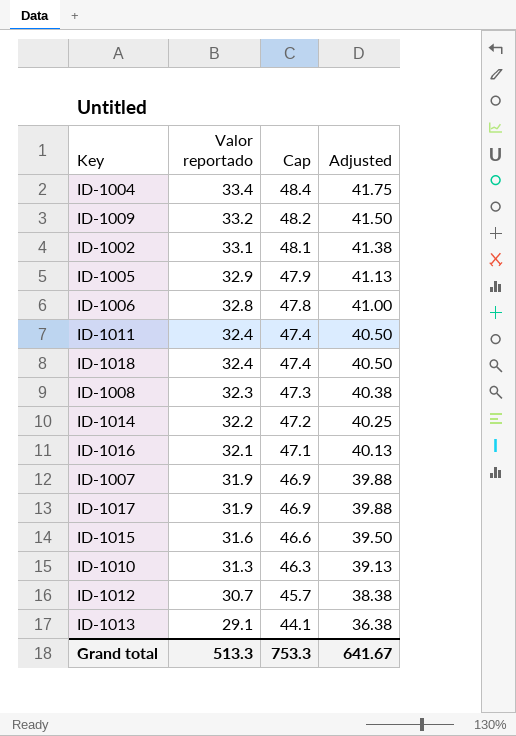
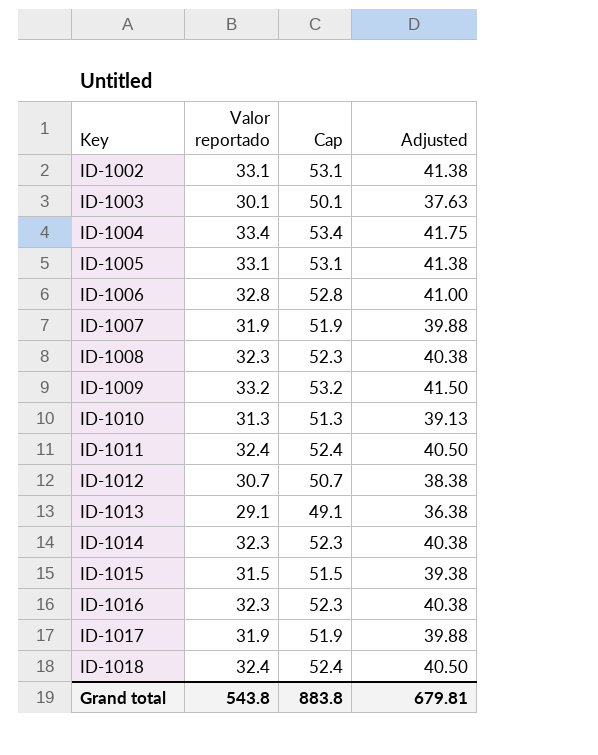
row order: Valor reportado descending -> Key ascending
column Cap | formula: [Valor reportado] + 15 -> [Valor reportado] + 20
row ID-1003: none -> 30.1 | 50.1 | 37.63
ID-1005 | Valor reportado: 32.9 -> 33.1
ID-1005 | Adjusted: 41.13 -> 41.38
ID-1014 | Valor reportado: 32.2 -> 32.3
ID-1014 | Adjusted: 40.25 -> 40.38
ID-1015 | Valor reportado: 31.6 -> 31.5
ID-1015 | Adjusted: 39.50 -> 39.38
ID-1016 | Valor reportado: 32.1 -> 32.3
ID-1016 | Adjusted: 40.13 -> 40.38
Grand total | Valor reportado: 513.3 -> 543.8
Grand total | Cap: 753.3 -> 883.8
Grand total | Adjusted: 641.67 -> 679.81

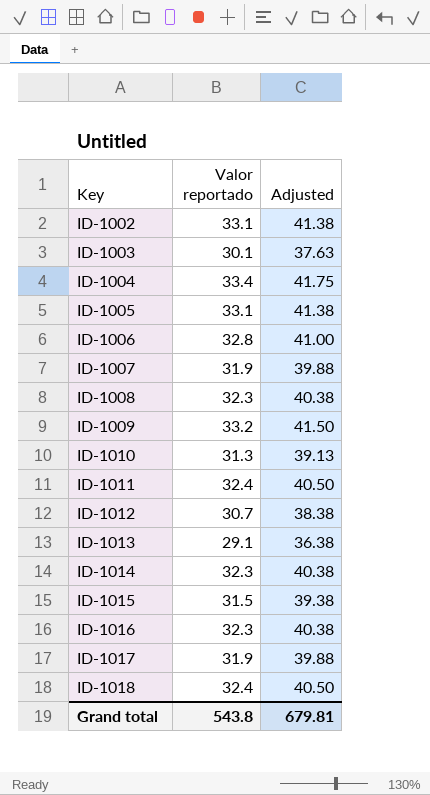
column Cap | formula: [Valor reportado] + 20 -> none

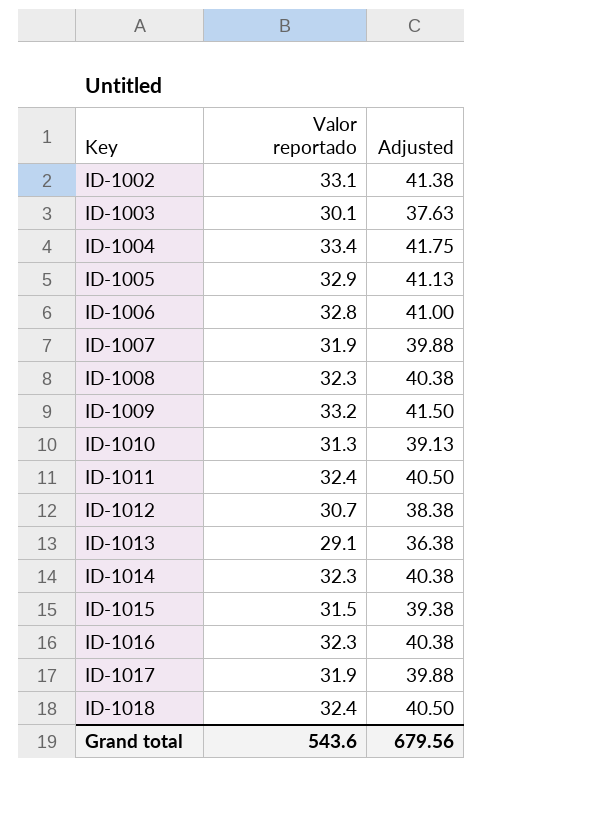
ID-1005 | Valor reportado: 33.1 -> 32.9
ID-1005 | Adjusted: 41.38 -> 41.13
Grand total | Valor reportado: 543.8 -> 543.6
Grand total | Adjusted: 679.81 -> 679.56

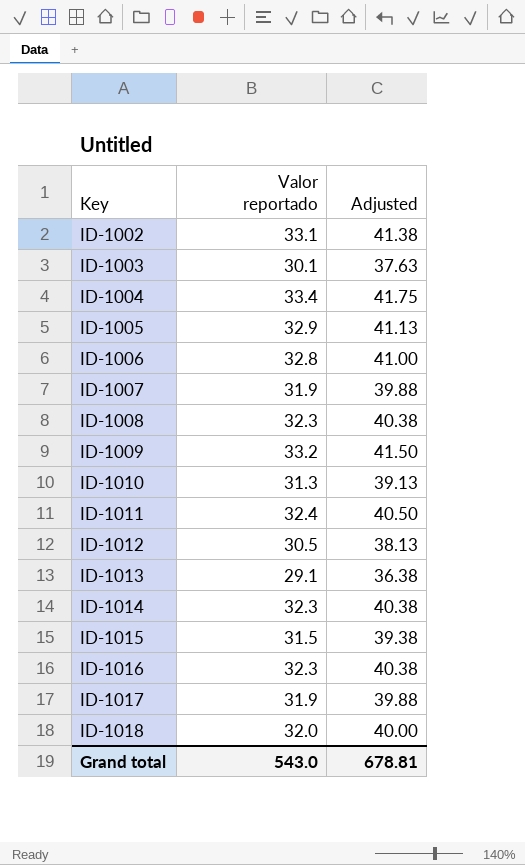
ID-1012 | Valor reportado: 30.7 -> 30.5
ID-1012 | Adjusted: 38.38 -> 38.13
ID-1018 | Valor reportado: 32.4 -> 32.0
ID-1018 | Adjusted: 40.50 -> 40.00
Grand total | Valor reportado: 543.6 -> 543.0
Grand total | Adjusted: 679.56 -> 678.81

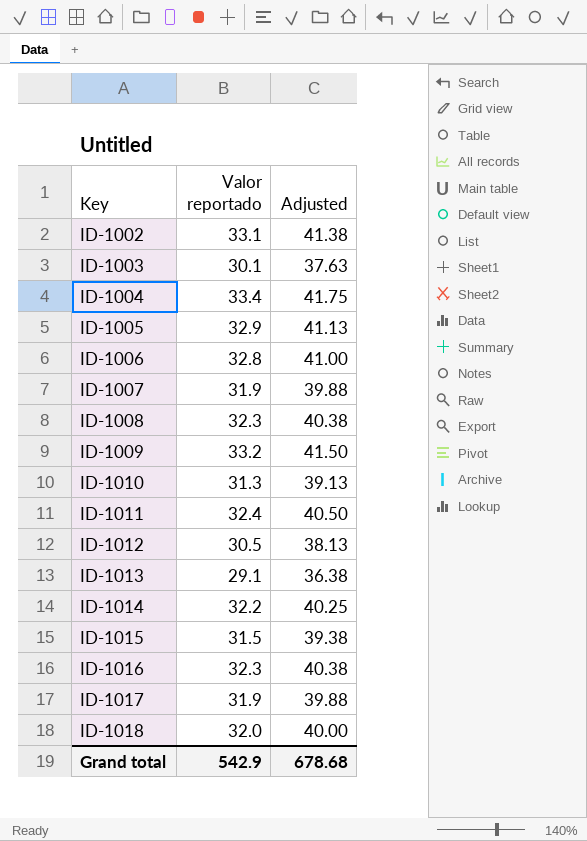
ID-1014 | Valor reportado: 32.3 -> 32.2
ID-1014 | Adjusted: 40.38 -> 40.25
Grand total | Valor reportado: 543.0 -> 542.9
Grand total | Adjusted: 678.81 -> 678.68

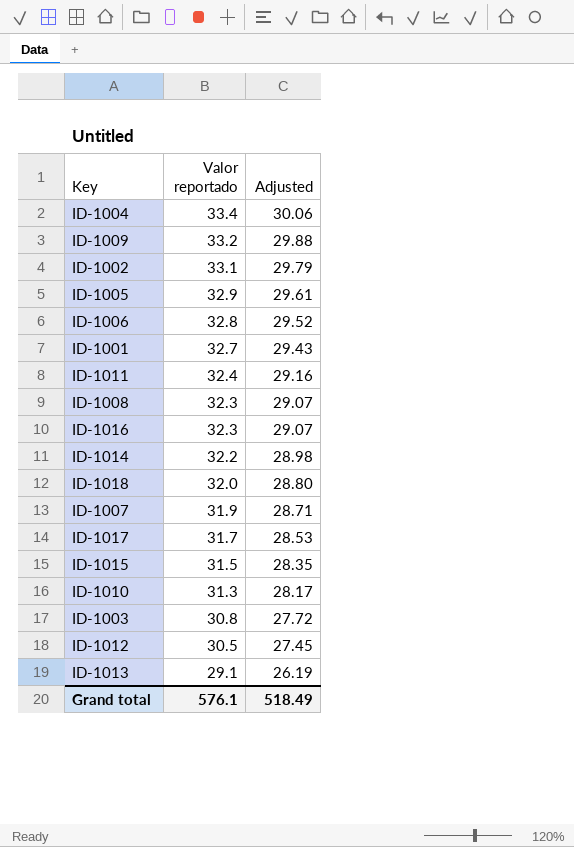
row order: Key ascending -> Valor reportado descending
column Adjusted | formula: [Valor reportado] * 1.25 -> [Valor reportado] * 0.9
row ID-1001: none -> 32.7 | 29.43
ID-1017 | Valor reportado: 31.9 -> 31.7
ID-1003 | Valor reportado: 30.1 -> 30.8
Grand total | Valor reportado: 542.9 -> 576.1
Grand total | Adjusted: 678.68 -> 518.49

